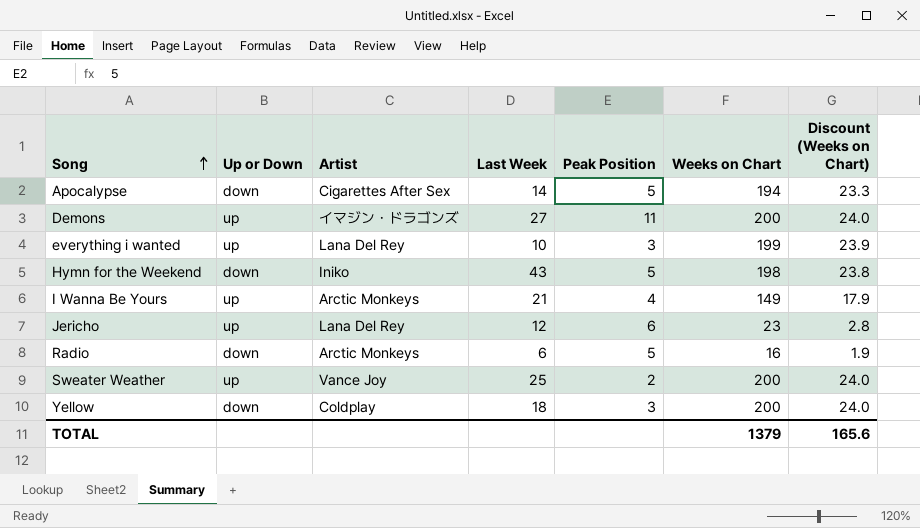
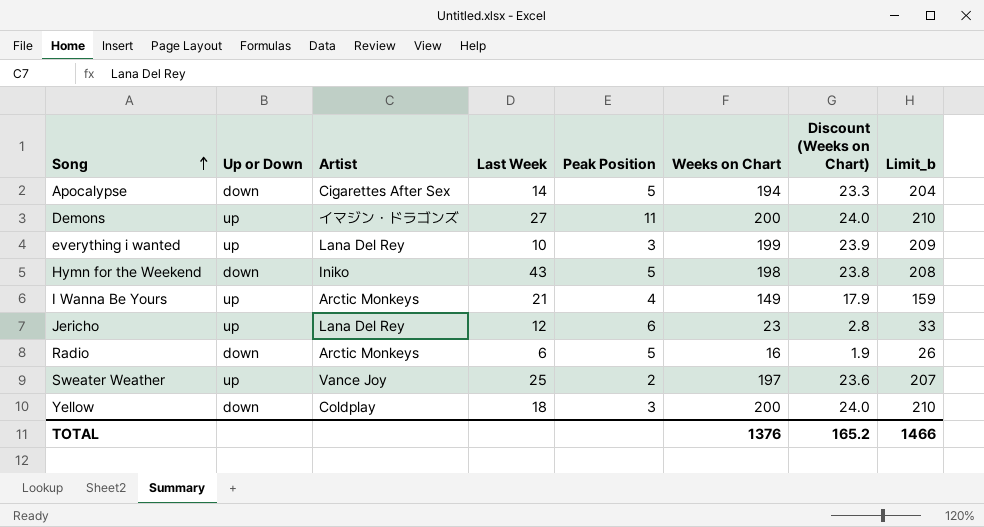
column Limit_b | formula: none -> [Weeks on Chart] + 10
Sweater Weather | Weeks on Chart: 200 -> 197
Sweater Weather | Discount (Weeks on Chart): 24.0 -> 23.6
TOTAL | Weeks on Chart: 1379 -> 1376
TOTAL | Discount (Weeks on Chart): 165.6 -> 165.2

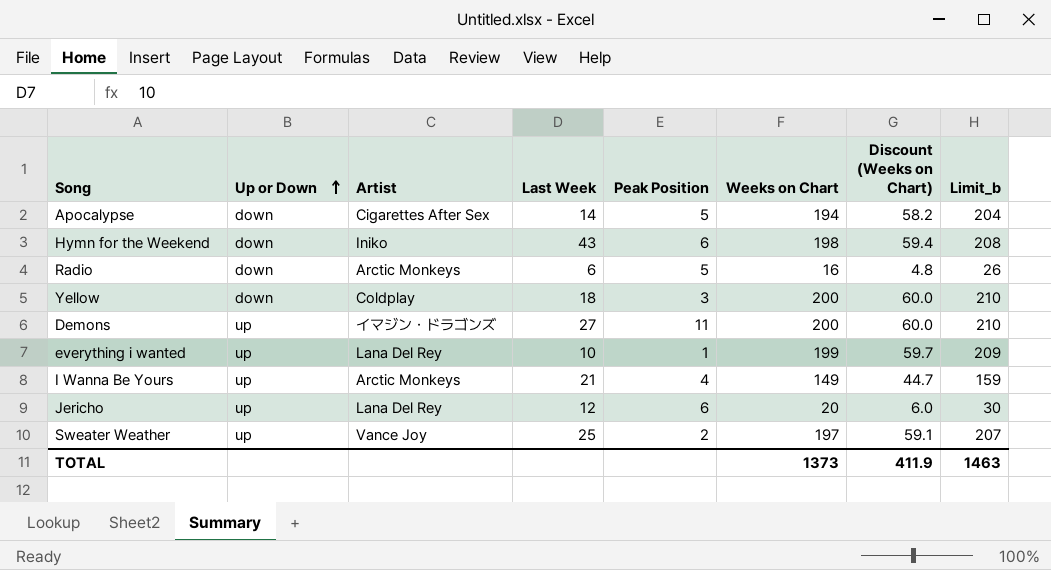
row order: Song ascending -> Up or Down ascending
column Discount (Weeks on Chart) | formula: [Weeks on Chart] * 0.12 -> [Weeks on Chart] * 0.3
Hymn for the Weekend | Peak Position: 5 -> 6
everything i wanted | Peak Position: 3 -> 1
Jericho | Weeks on Chart: 23 -> 20
Jericho | Limit_b: 33 -> 30
TOTAL | Weeks on Chart: 1376 -> 1373
TOTAL | Discount (Weeks on Chart): 165.2 -> 411.9
TOTAL | Limit_b: 1466 -> 1463

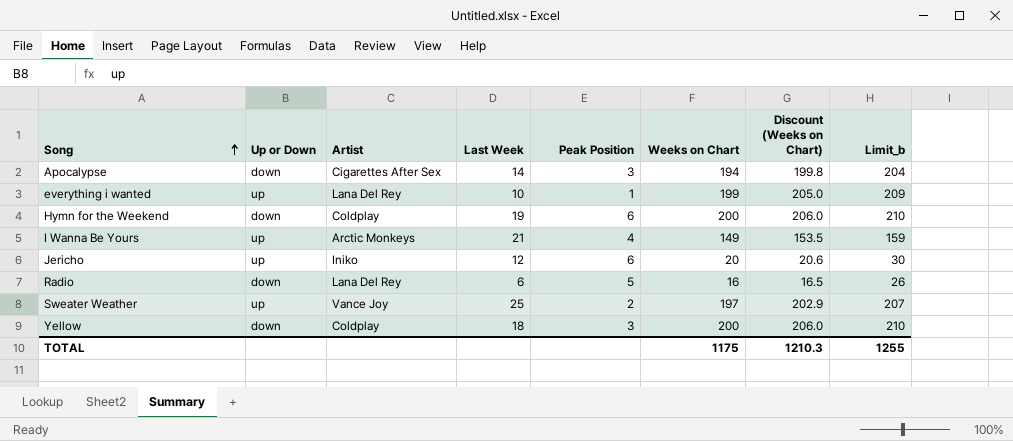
row order: Up or Down ascending -> Song ascending
column Discount (Weeks on Chart) | formula: [Weeks on Chart] * 0.3 -> [Weeks on Chart] * 1.03
row Demons: up | イマジン・ドラゴンズ | 27 | 11 | 200 | 60.0 | 210 -> none
Apocalypse | Peak Position: 5 -> 3
Hymn for the Weekend | Artist: Iniko -> Coldplay
Hymn for the Weekend | Last Week: 43 -> 19
Hymn for the Weekend | Weeks on Chart: 198 -> 200
Hymn for the Weekend | Limit_b: 208 -> 210
Jericho | Artist: Lana Del Rey -> Iniko
Radio | Artist: Arctic Monkeys -> Lana Del Rey
TOTAL | Weeks on Chart: 1373 -> 1175
TOTAL | Discount (Weeks on Chart): 411.9 -> 1210.3
TOTAL | Limit_b: 1463 -> 1255

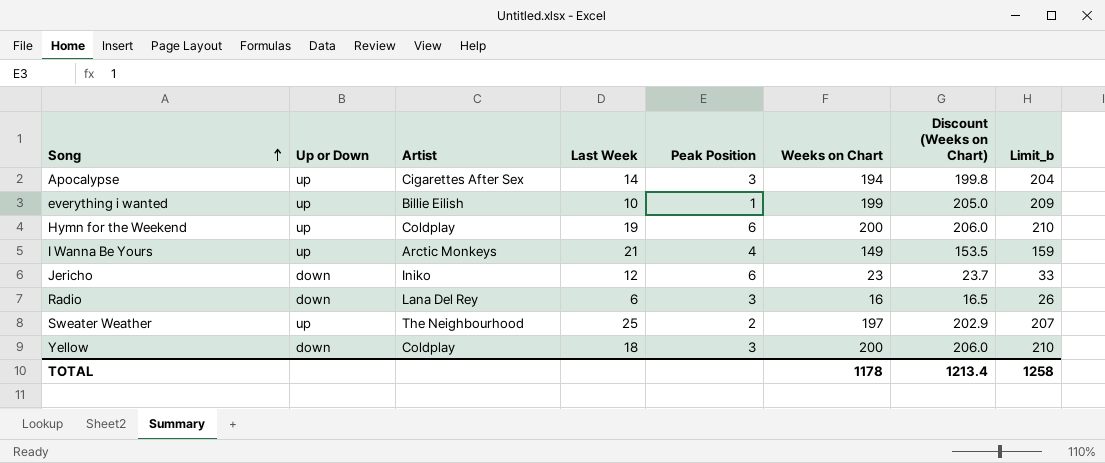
Apocalypse | Up or Down: down -> up
everything i wanted | Artist: Lana Del Rey -> Billie Eilish
Hymn for the Weekend | Up or Down: down -> up
Jericho | Up or Down: up -> down
Jericho | Weeks on Chart: 20 -> 23
Jericho | Discount (Weeks on Chart): 20.6 -> 23.7
Jericho | Limit_b: 30 -> 33
Radio | Peak Position: 5 -> 3
Sweater Weather | Artist: Vance Joy -> The Neighbourhood
TOTAL | Weeks on Chart: 1175 -> 1178
TOTAL | Discount (Weeks on Chart): 1210.3 -> 1213.4
TOTAL | Limit_b: 1255 -> 1258

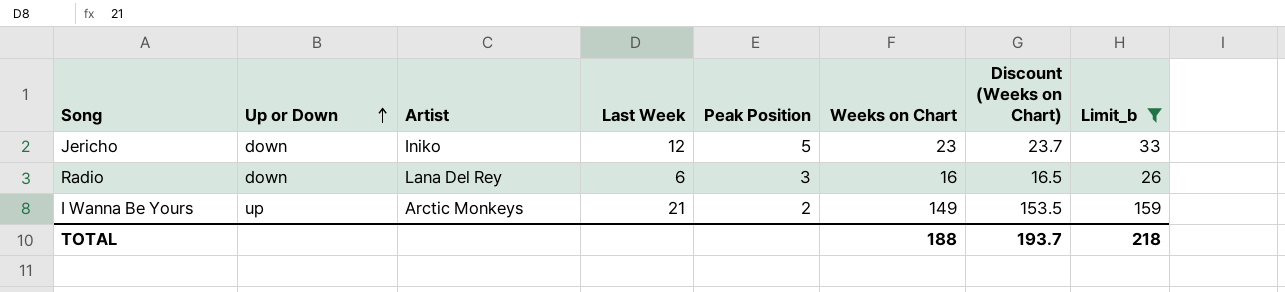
filter: none -> Limit_b <= 159
row order: Song ascending -> Up or Down ascending
Jericho | Peak Position: 6 -> 5
I Wanna Be Yours | Peak Position: 4 -> 2
TOTAL | Weeks on Chart: 1178 -> 188
TOTAL | Discount (Weeks on Chart): 1213.4 -> 193.7
TOTAL | Limit_b: 1258 -> 218

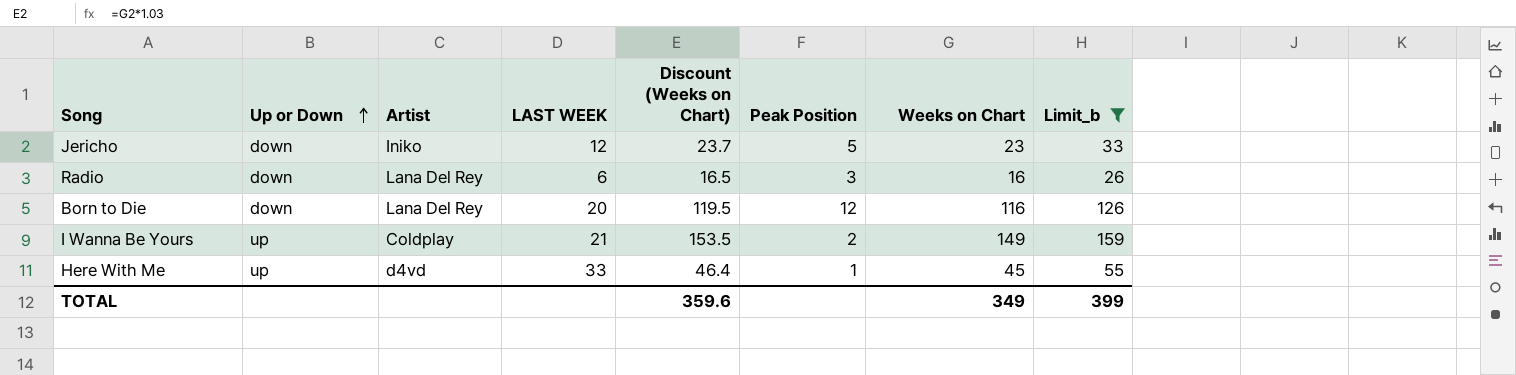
column name: Last Week -> LAST WEEK
column Discount (Weeks on Chart) | position: 7 -> 5
row Born to Die: none -> down | Lana Del Rey | 20 | 119.5 | 12 | 116 | 126
I Wanna Be Yours | Artist: Arctic Monkeys -> Coldplay
row Here With Me: none -> up | d4vd | 33 | 46.4 | 1 | 45 | 55
TOTAL | Discount (Weeks on Chart): 193.7 -> 359.6
TOTAL | Weeks on Chart: 188 -> 349
TOTAL | Limit_b: 218 -> 399

